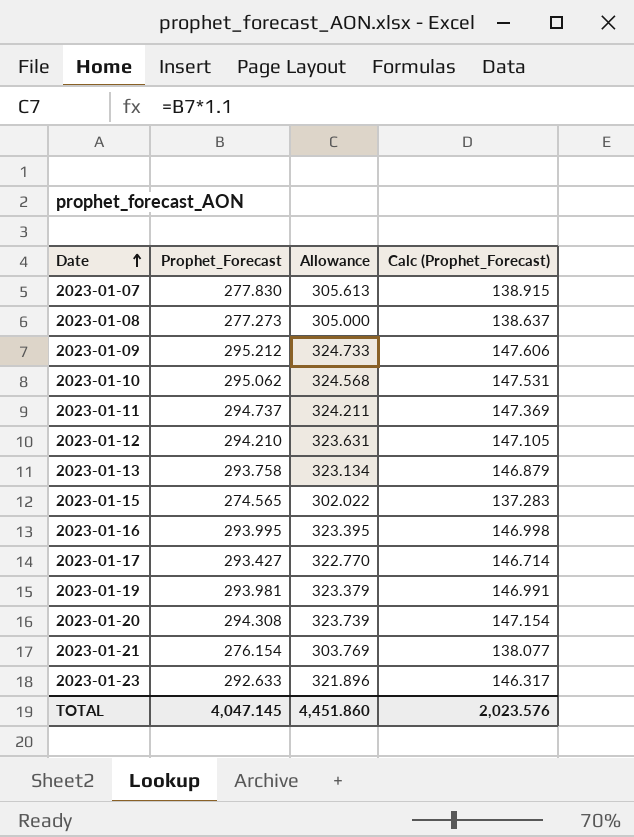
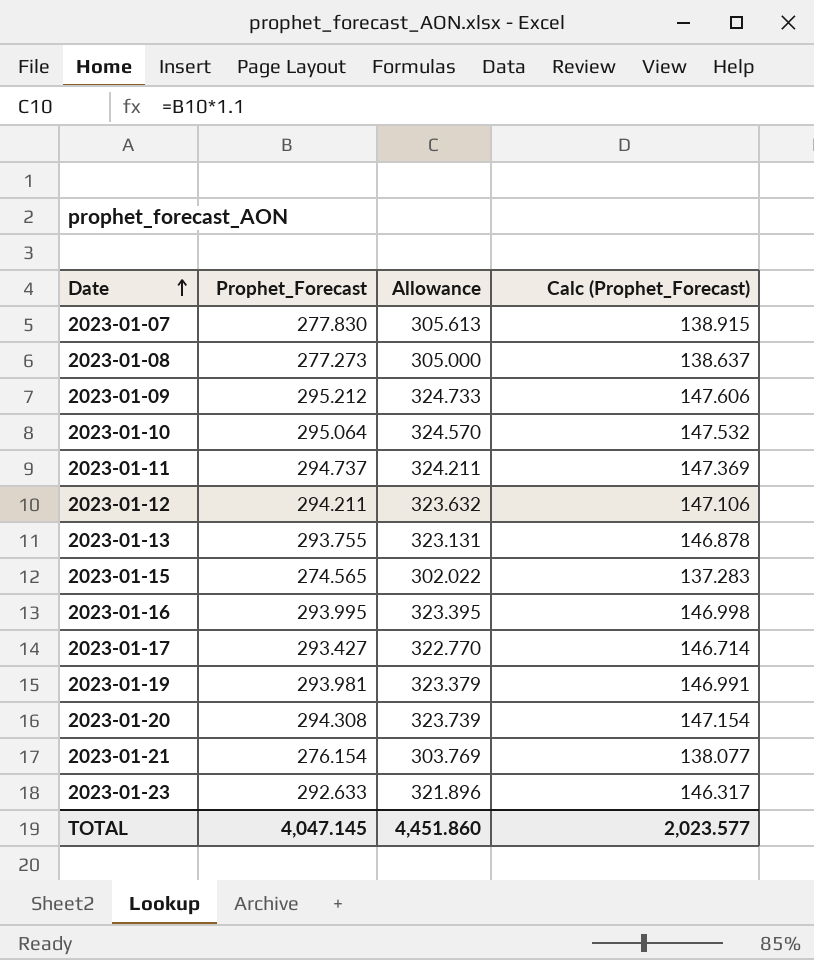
2023-01-10 | Prophet_Forecast: 295.062 -> 295.064
2023-01-10 | Allowance: 324.568 -> 324.570
2023-01-10 | Calc (Prophet_Forecast): 147.531 -> 147.532
2023-01-12 | Prophet_Forecast: 294.210 -> 294.211
2023-01-12 | Allowance: 323.631 -> 323.632
2023-01-12 | Calc (Prophet_Forecast): 147.105 -> 147.106
2023-01-13 | Prophet_Forecast: 293.758 -> 293.755
2023-01-13 | Allowance: 323.134 -> 323.131
2023-01-13 | Calc (Prophet_Forecast): 146.879 -> 146.878
TOTAL | Calc (Prophet_Forecast): 2,023.576 -> 2,023.577

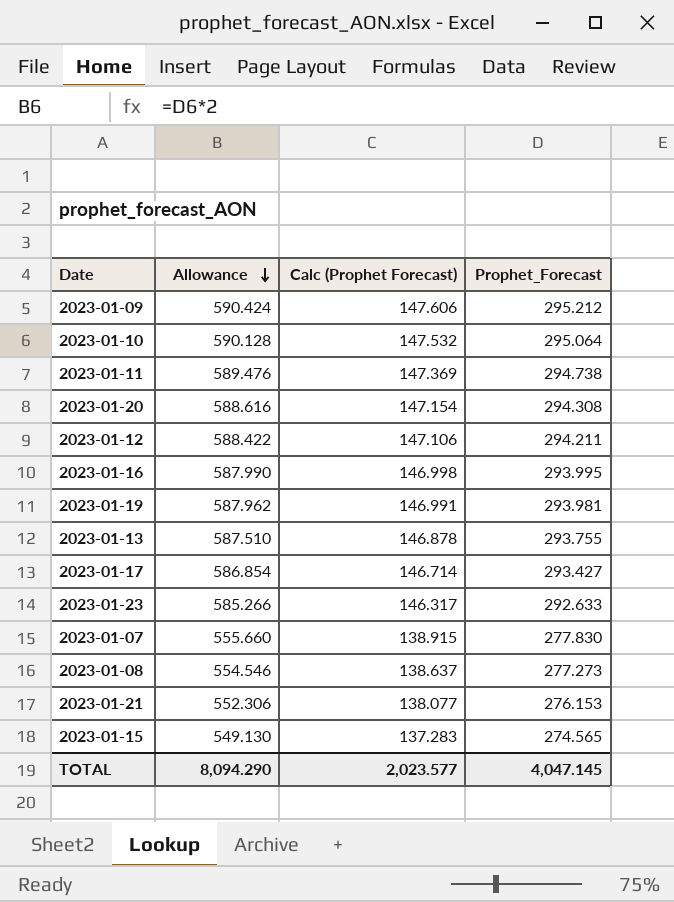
row order: Date ascending -> Allowance descending
column Allowance | formula: [Prophet_Forecast] * 1.1 -> [Prophet_Forecast] * 2
column name: Calc (Prophet_Forecast) -> Calc (Prophet Forecast)
column Prophet_Forecast | position: 2 -> 4
2023-01-11 | Prophet_Forecast: 294.737 -> 294.738
2023-01-21 | Prophet_Forecast: 276.154 -> 276.153
TOTAL | Allowance: 4,451.860 -> 8,094.290

